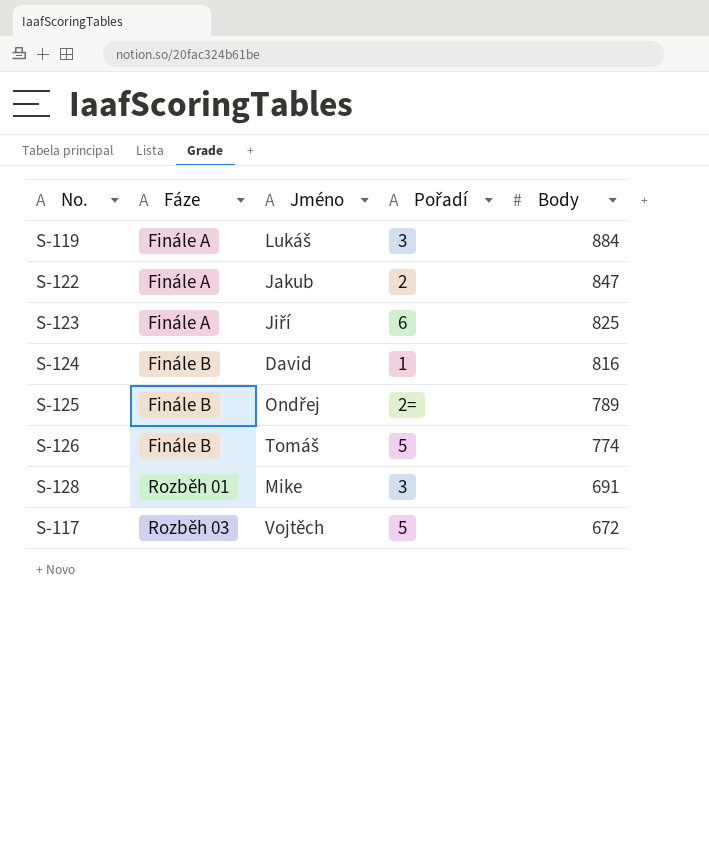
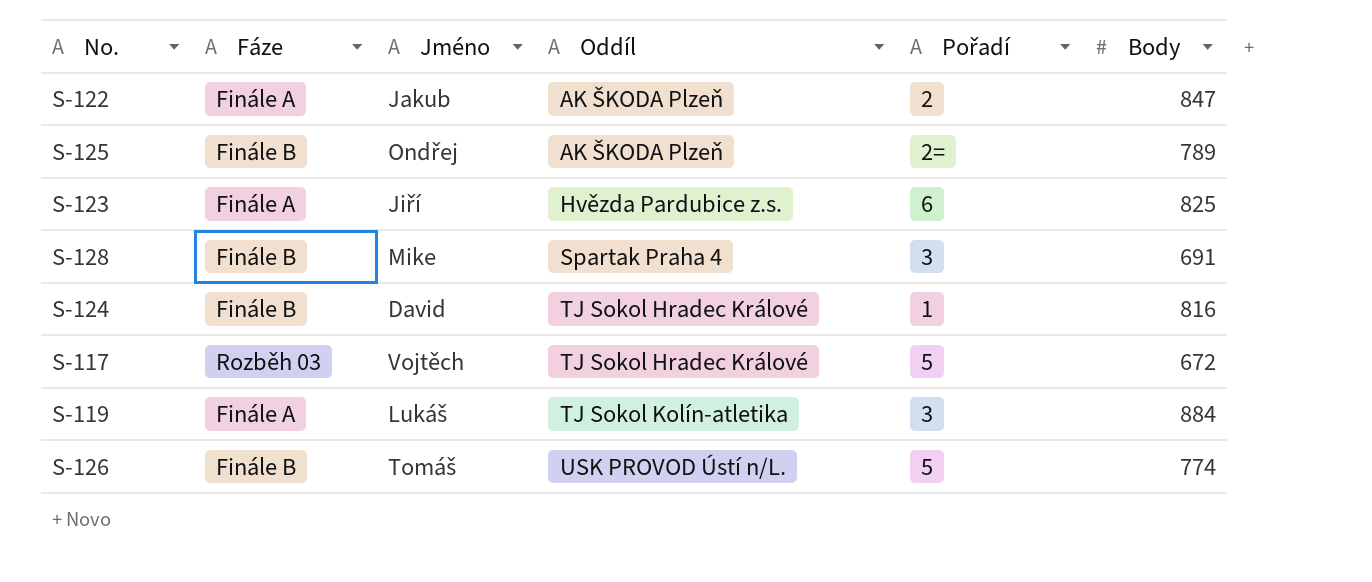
row order: Fáze ascending -> Oddíl ascending
column Oddíl | position: none -> 4
S-128 | Fáze: Rozběh 01 -> Finále B

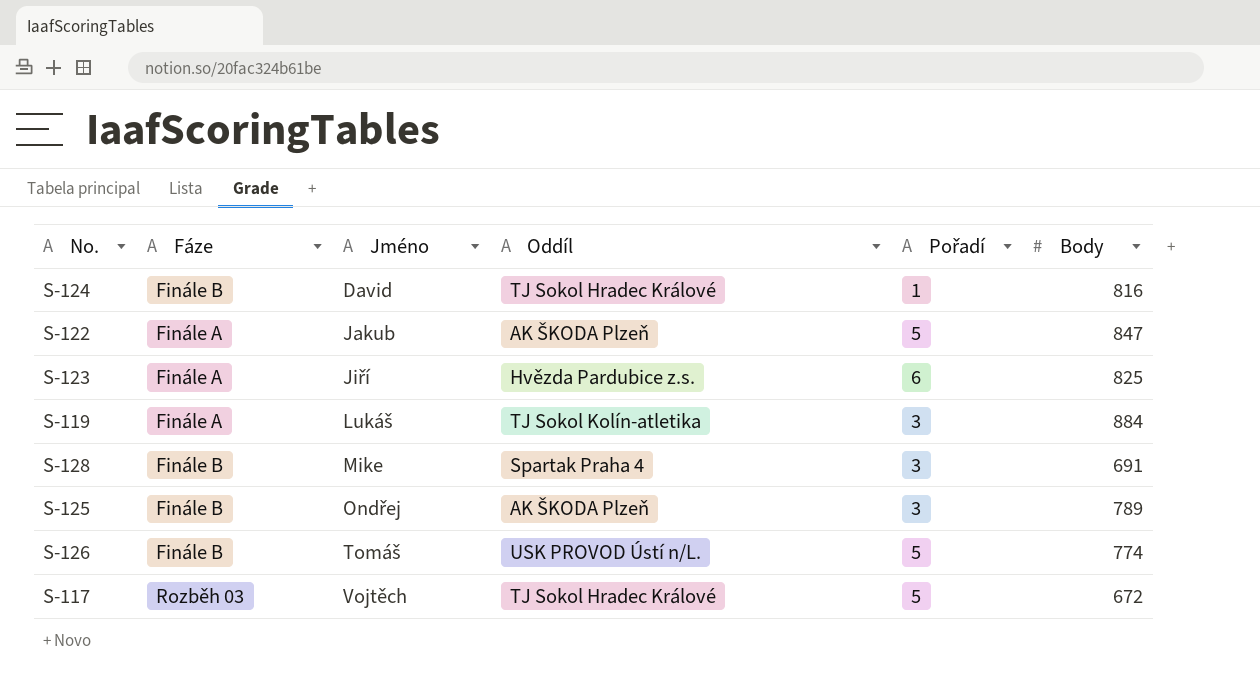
row order: Oddíl ascending -> Jméno ascending
S-122 | Pořadí: 2 -> 5
S-125 | Pořadí: 2= -> 3

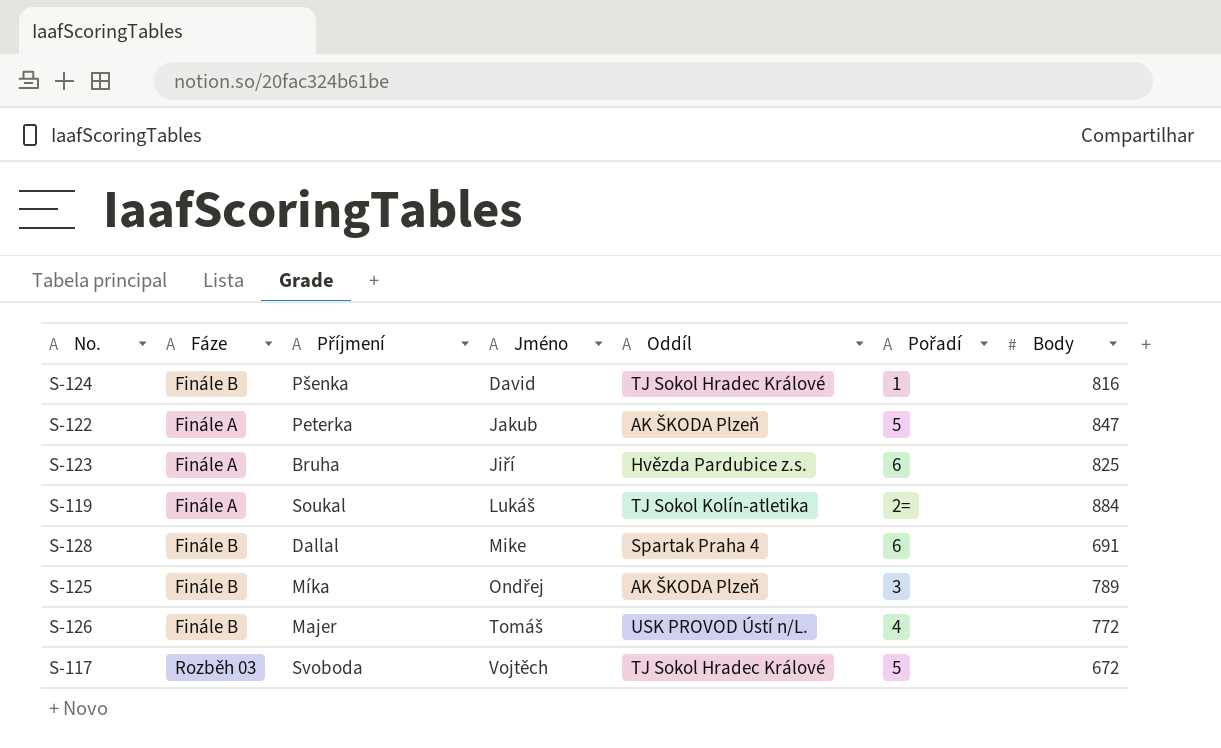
column Příjmení | position: none -> 3
S-119 | Pořadí: 3 -> 2=
S-128 | Pořadí: 3 -> 6
S-126 | Pořadí: 5 -> 4
S-126 | Body: 774 -> 772

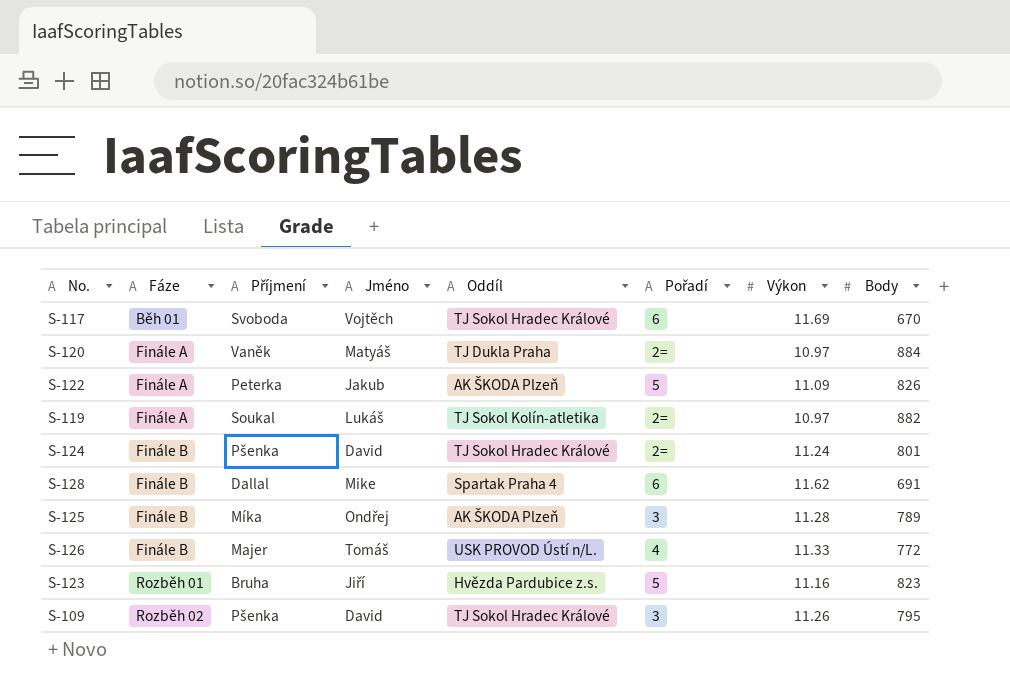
row order: Jméno ascending -> Fáze ascending
column Výkon | position: none -> 7
S-117 | Fáze: Rozběh 03 -> Běh 01
S-117 | Pořadí: 5 -> 6
S-117 | Body: 672 -> 670
row S-120: none -> Finále A | Vaněk | Matyáš | TJ Dukla Praha | 2= | 10.97 | 884
S-122 | Body: 847 -> 826
S-119 | Body: 884 -> 882
S-124 | Pořadí: 1 -> 2=
S-124 | Body: 816 -> 801
S-123 | Fáze: Finále A -> Rozběh 01
S-123 | Pořadí: 6 -> 5
S-123 | Body: 825 -> 823
row S-109: none -> Rozběh 02 | Pšenka | David | TJ Sokol Hradec Králové | 3 | 11.26 | 795

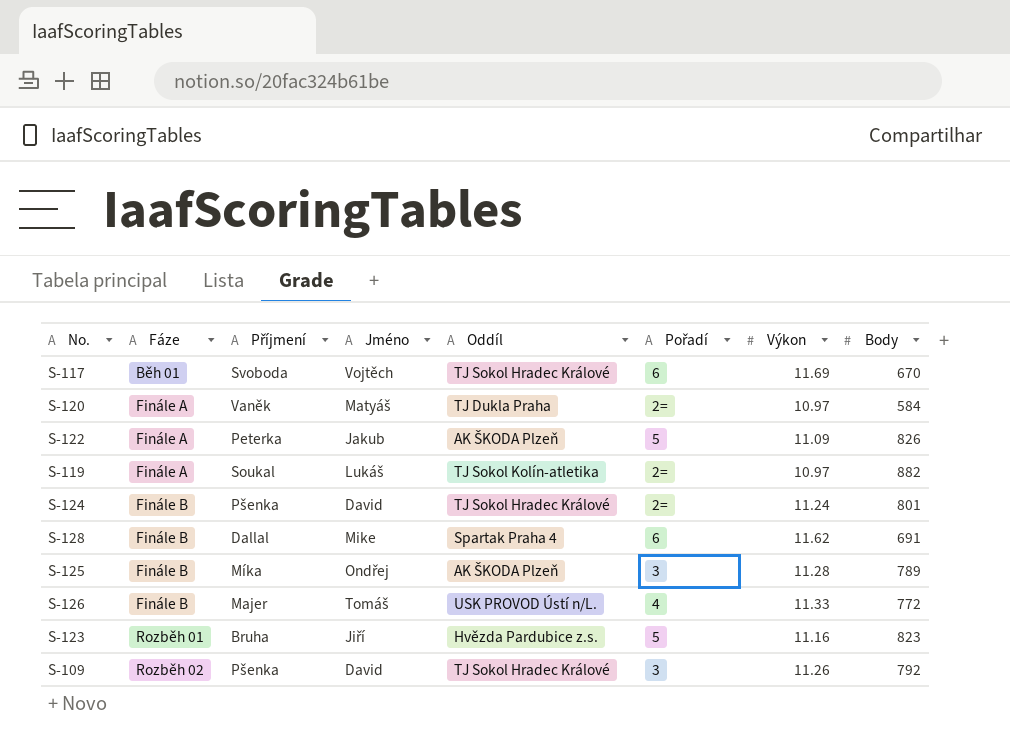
S-120 | Body: 884 -> 584
S-109 | Body: 795 -> 792

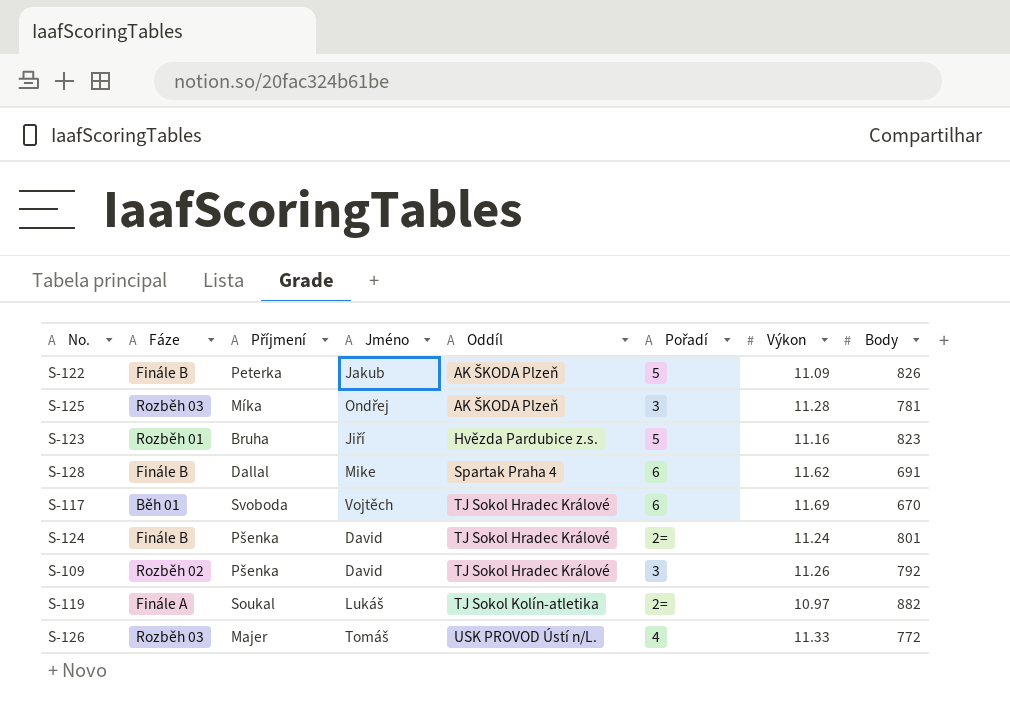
row order: Fáze ascending -> Oddíl ascending
row S-120: Finále A | Vaněk | Matyáš | TJ Dukla Praha | 2= | 10.97 | 584 -> none
S-122 | Fáze: Finále A -> Finále B
S-125 | Fáze: Finále B -> Rozběh 03
S-125 | Body: 789 -> 781
S-126 | Fáze: Finále B -> Rozběh 03

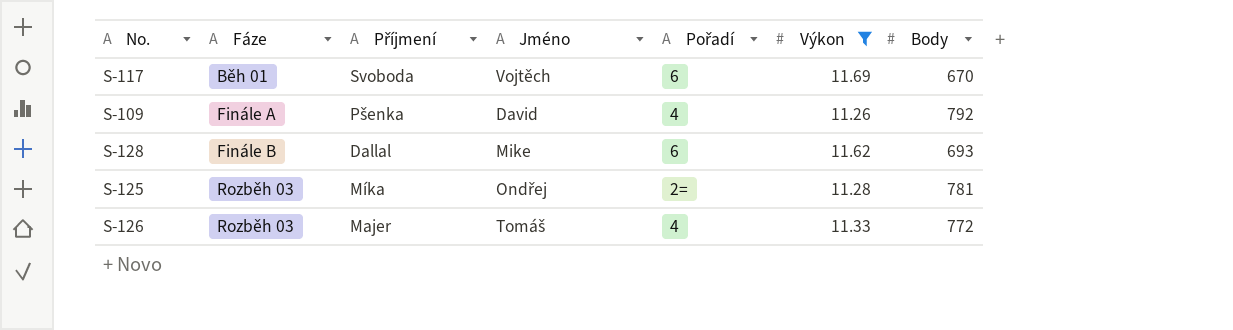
filter: none -> Výkon >= 11.26
row order: Oddíl ascending -> Fáze ascending
column Oddíl | position: 5 -> none
S-109 | Fáze: Rozběh 02 -> Finále A
S-109 | Pořadí: 3 -> 4
S-128 | Body: 691 -> 693
S-125 | Pořadí: 3 -> 2=

